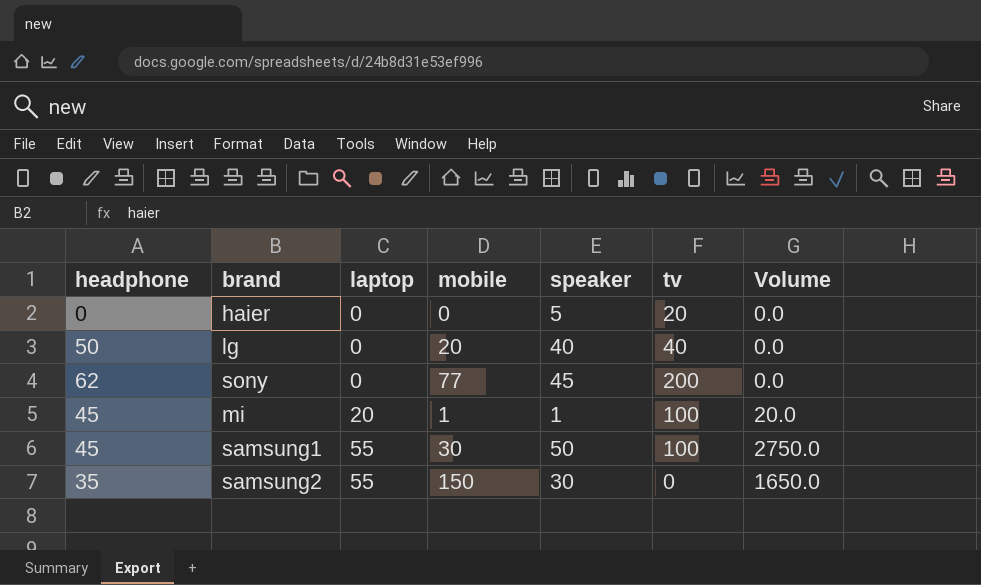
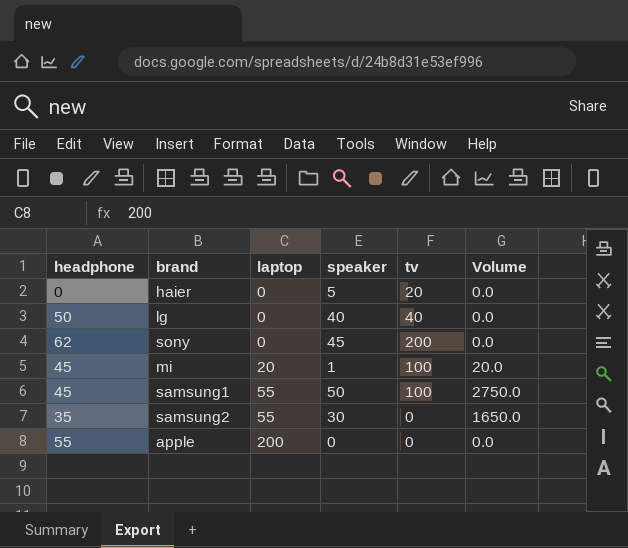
column mobile | position: 4 -> none
row apple: none -> 55 | 200 | 0 | 0 | 0.0

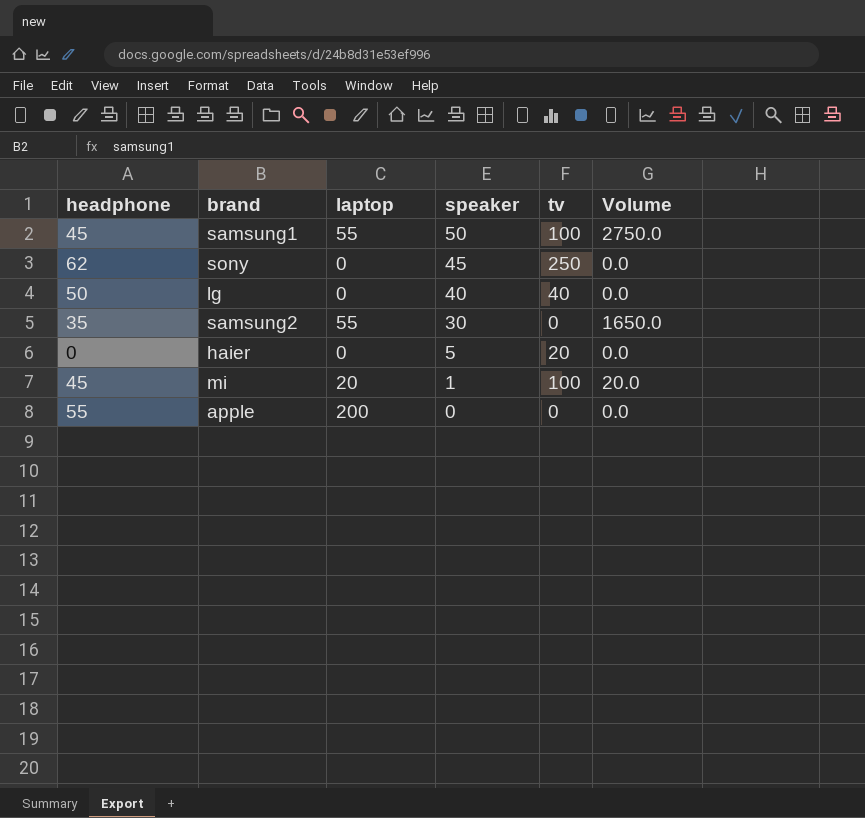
row order: laptop ascending -> speaker descending
sony | tv: 200 -> 250

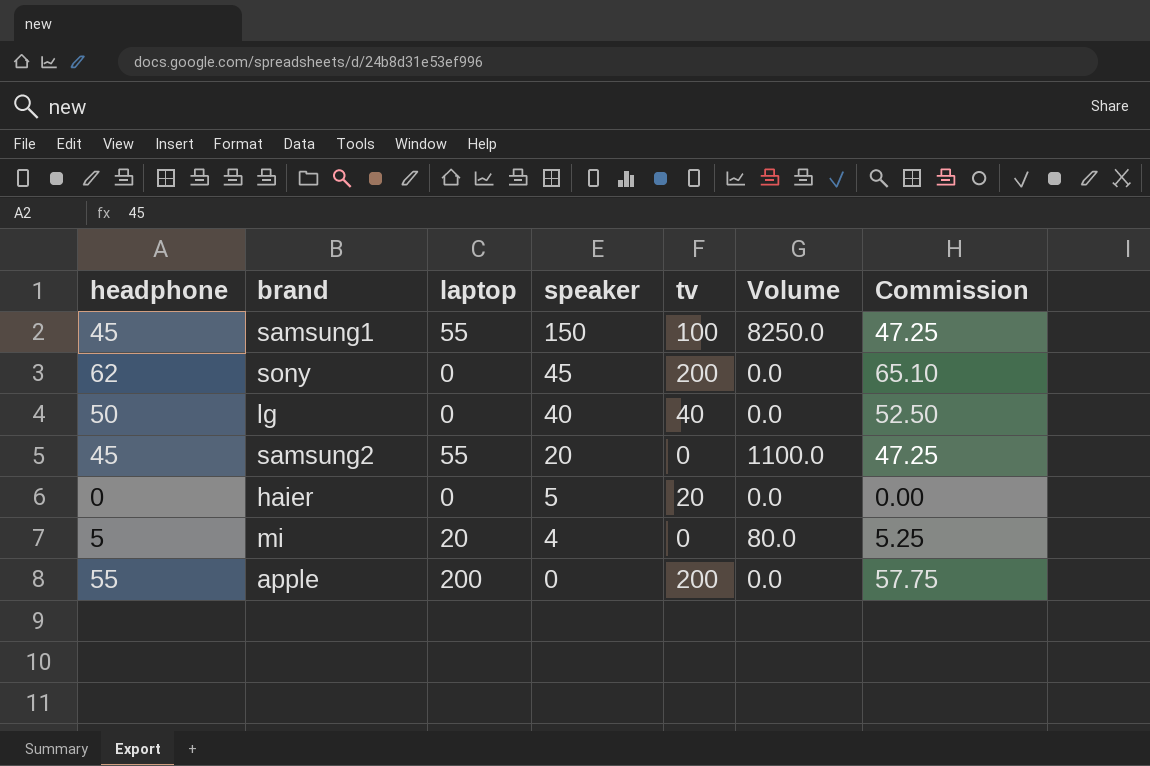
column Commission | formula: none -> [headphone] * 1.05
samsung1 | speaker: 50 -> 150
samsung1 | Volume: 2750.0 -> 8250.0
sony | tv: 250 -> 200
samsung2 | headphone: 35 -> 45
samsung2 | speaker: 30 -> 20
samsung2 | Volume: 1650.0 -> 1100.0
mi | headphone: 45 -> 5
mi | speaker: 1 -> 4
mi | tv: 100 -> 0
mi | Volume: 20.0 -> 80.0
apple | tv: 0 -> 200

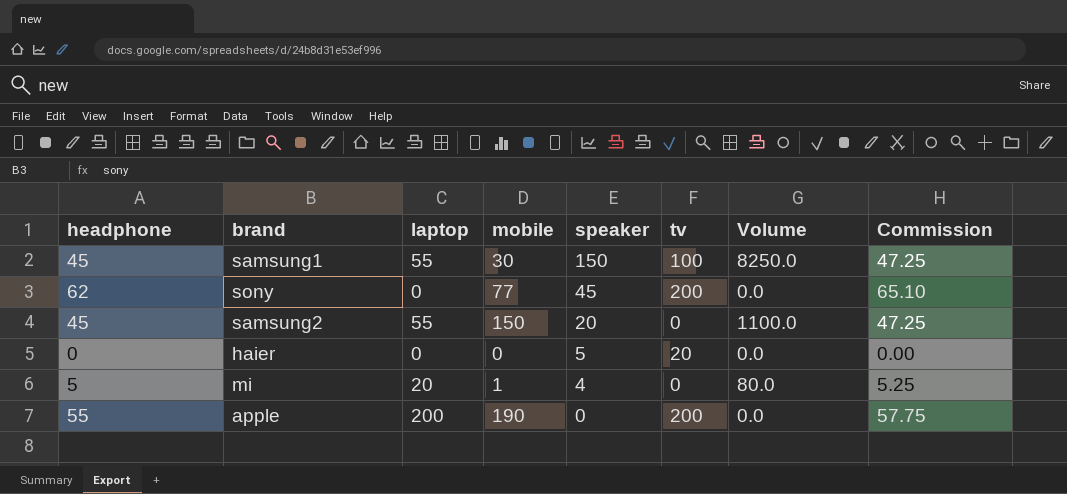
column mobile | position: none -> 4
row lg: 50 | 0 | 40 | 40 | 0.0 | 52.50 -> none

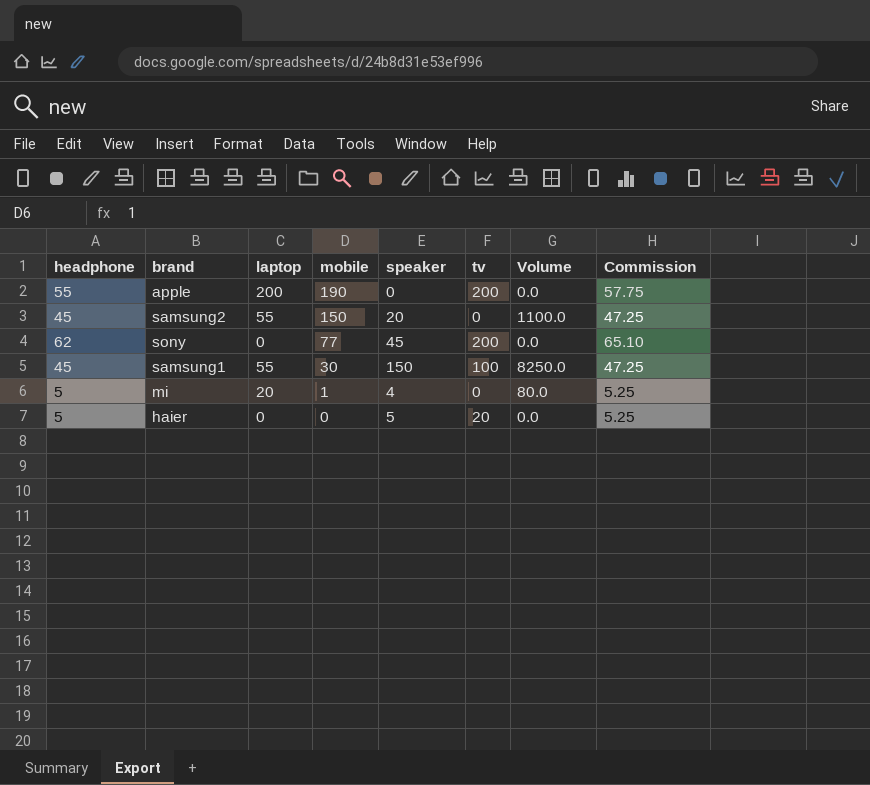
row order: speaker descending -> mobile descending
haier | headphone: 0 -> 5
haier | Commission: 0.00 -> 5.25

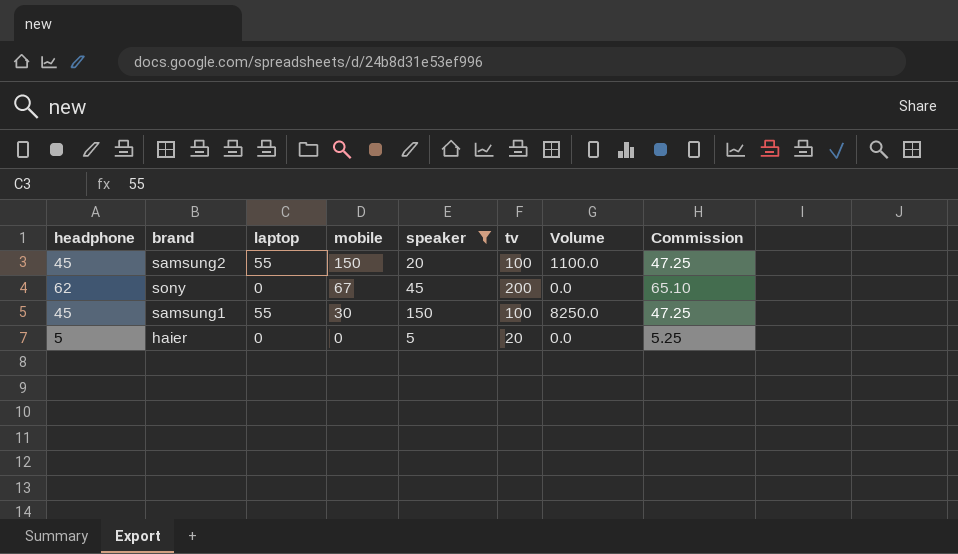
filter: none -> speaker >= 5
samsung2 | tv: 0 -> 100
sony | mobile: 77 -> 67

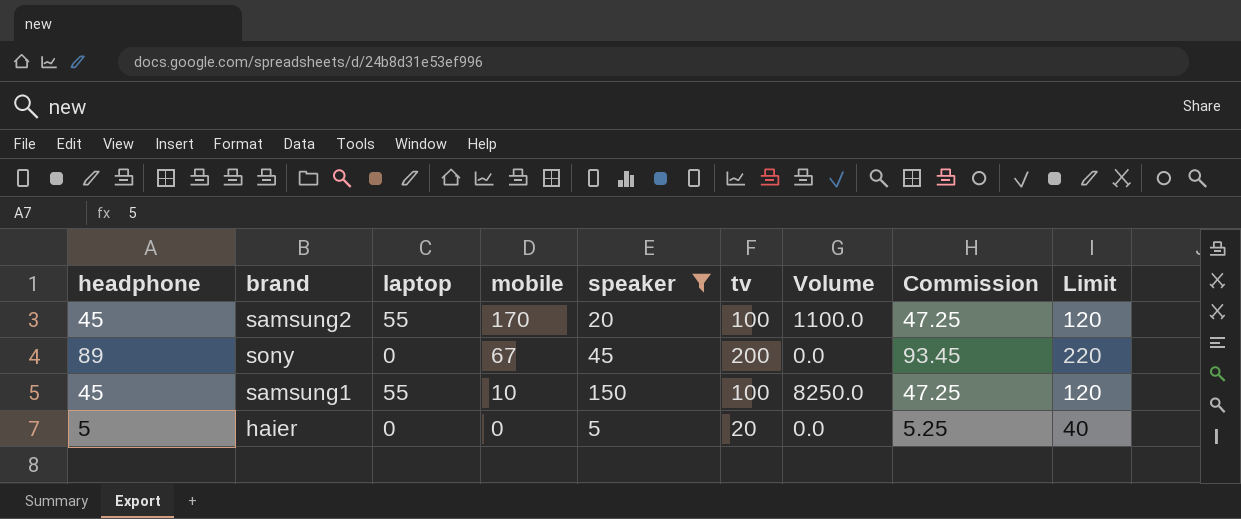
column Limit | formula: none -> [tv] + 20
samsung2 | mobile: 150 -> 170
sony | headphone: 62 -> 89
sony | Commission: 65.10 -> 93.45
samsung1 | mobile: 30 -> 10

